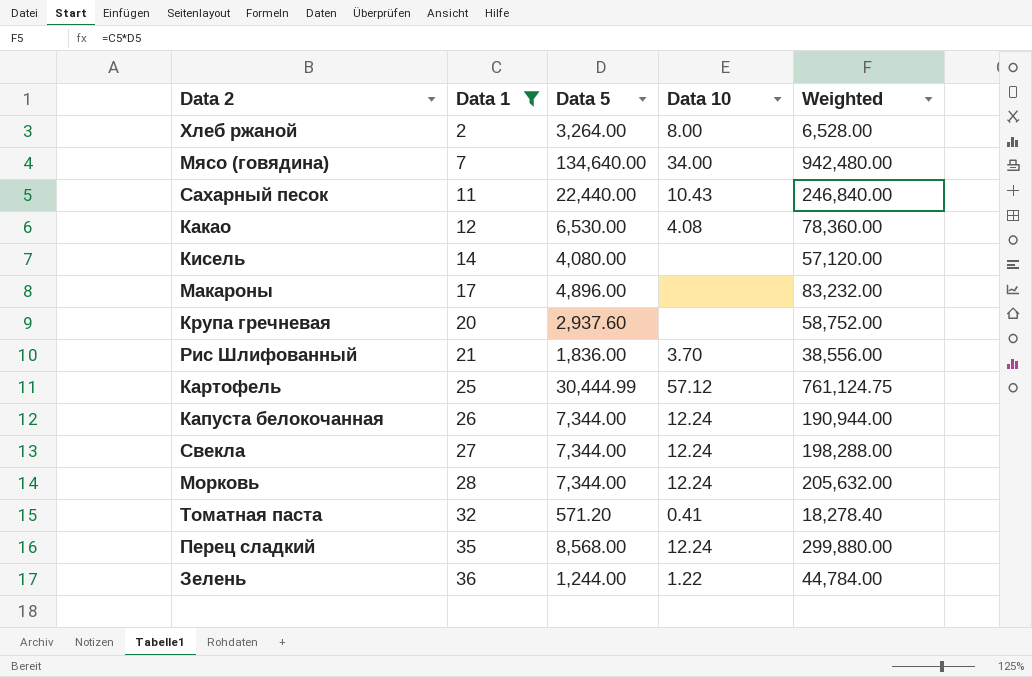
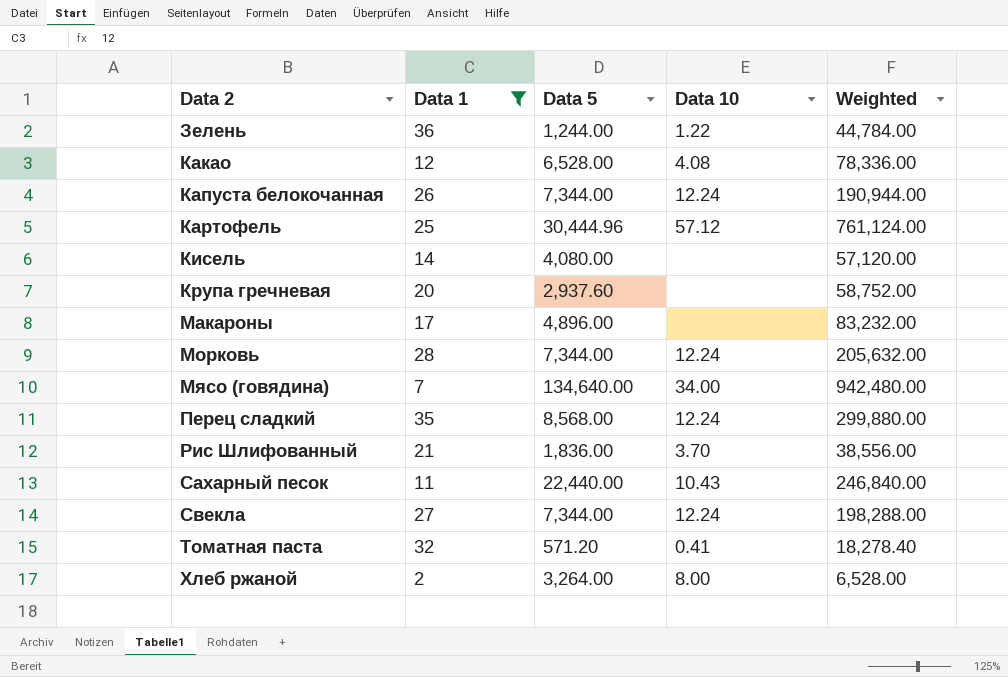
row order: Data 1 ascending -> Data 2 ascending
Какао | Data 5: 6,530.00 -> 6,528.00
Какао | Weighted: 78,360.00 -> 78,336.00
Картофель | Data 5: 30,444.99 -> 30,444.96
Картофель | Weighted: 761,124.75 -> 761,124.00

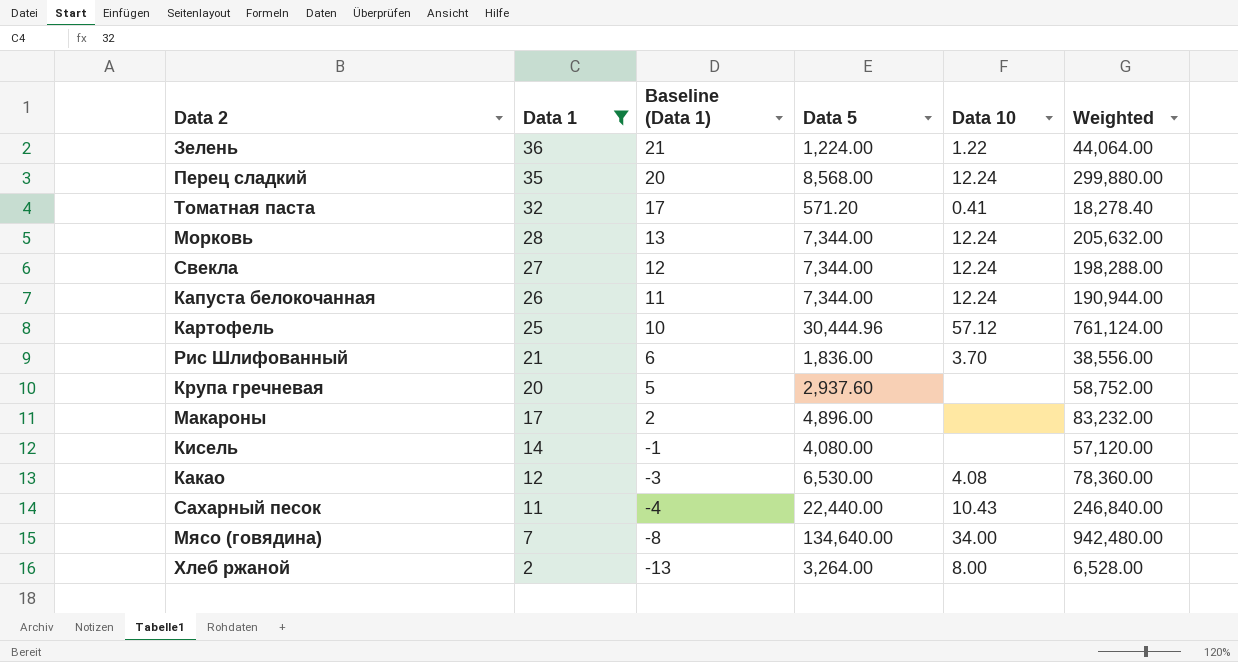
row order: Data 2 ascending -> Data 1 descending
column Baseline (Data 1) | formula: none -> [Data 1] - 15
Зелень | Data 5: 1,244.00 -> 1,224.00
Зелень | Weighted: 44,784.00 -> 44,064.00
Какао | Data 5: 6,528.00 -> 6,530.00
Какао | Weighted: 78,336.00 -> 78,360.00

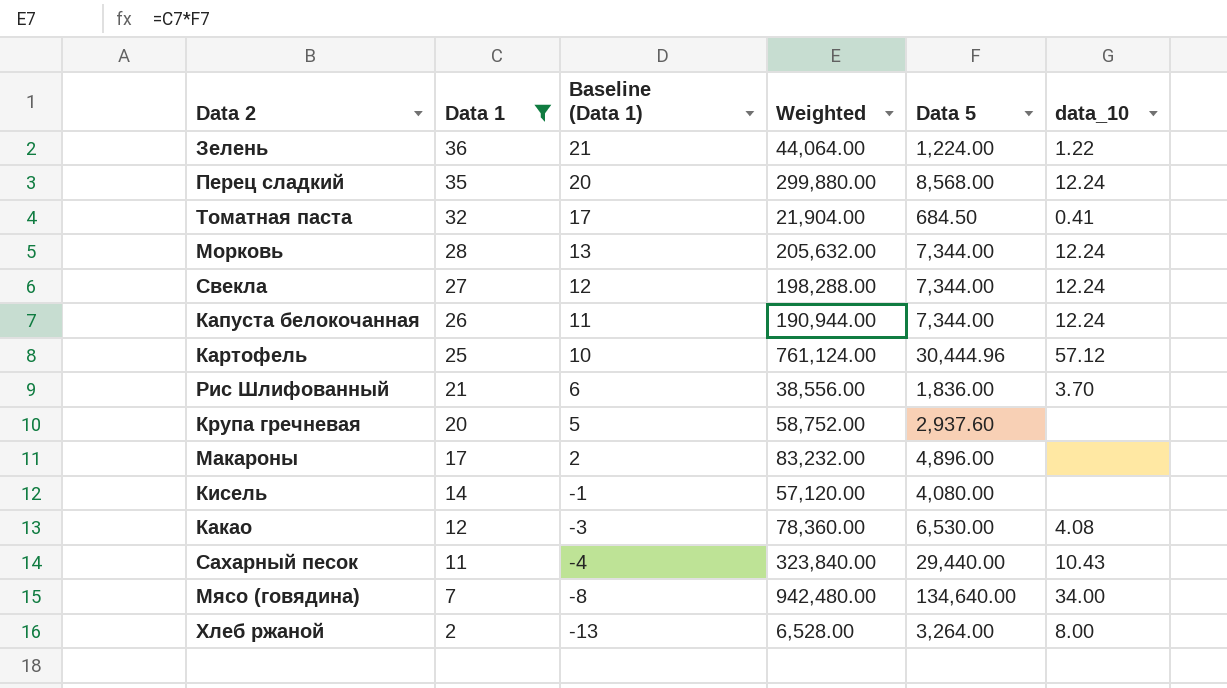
column Weighted | position: 6 -> 4
column name: Data 10 -> data_10
Томатная паста | Weighted: 18,278.40 -> 21,904.00
Томатная паста | Data 5: 571.20 -> 684.50
Сахарный песок | Weighted: 246,840.00 -> 323,840.00
Сахарный песок | Data 5: 22,440.00 -> 29,440.00

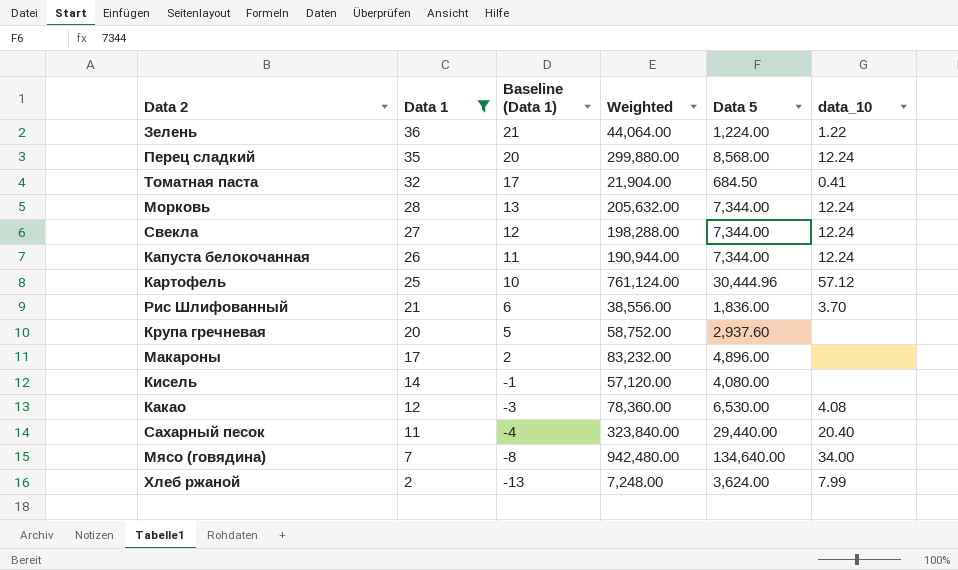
Сахарный песок | data_10: 10.43 -> 20.40
Хлеб ржаной | Weighted: 6,528.00 -> 7,248.00
Хлеб ржаной | Data 5: 3,264.00 -> 3,624.00
Хлеб ржаной | data_10: 8.00 -> 7.99

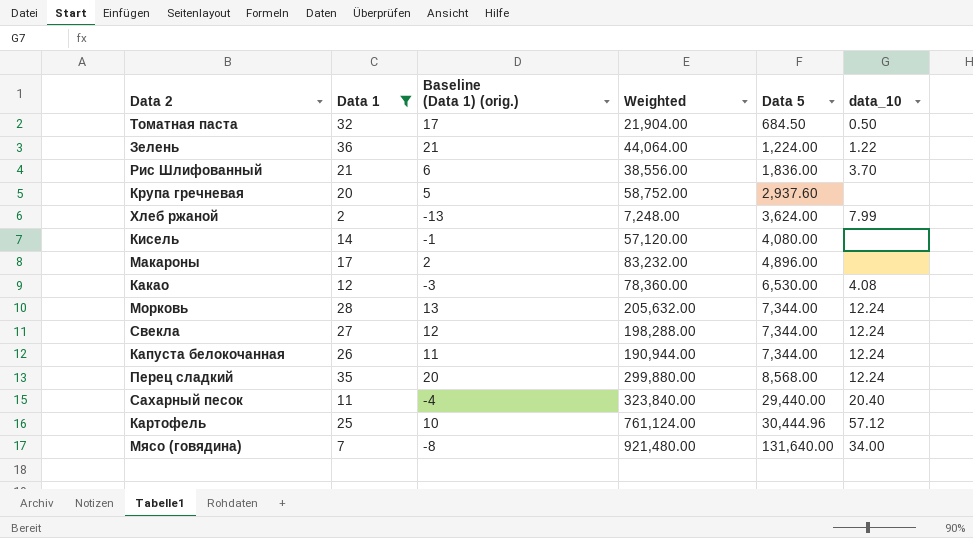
row order: Data 1 descending -> Data 5 ascending
column name: Baseline (Data 1) -> Baseline (Data 1) (orig.)
Томатная паста | data_10: 0.41 -> 0.50
Мясо (говядина) | Weighted: 942,480.00 -> 921,480.00
Мясо (говядина) | Data 5: 134,640.00 -> 131,640.00

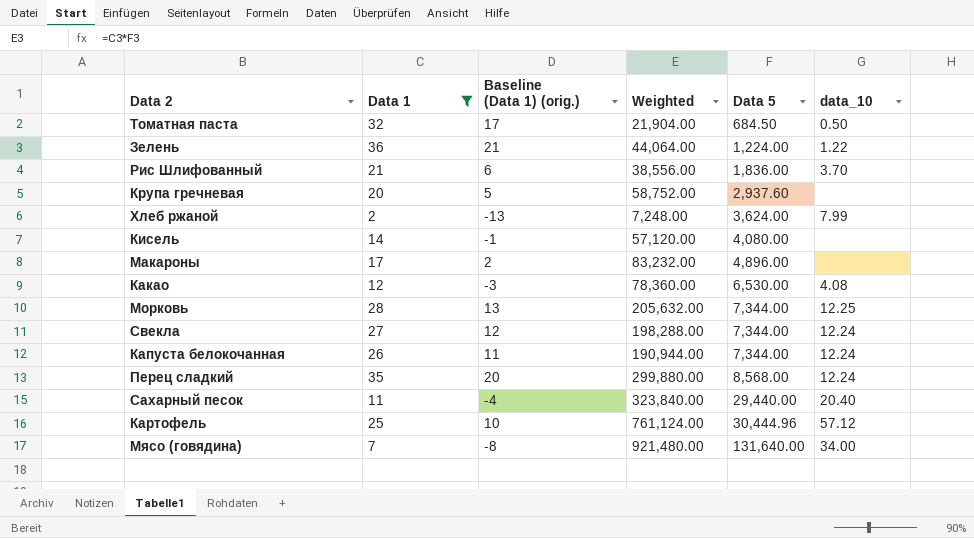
Морковь | data_10: 12.24 -> 12.25

